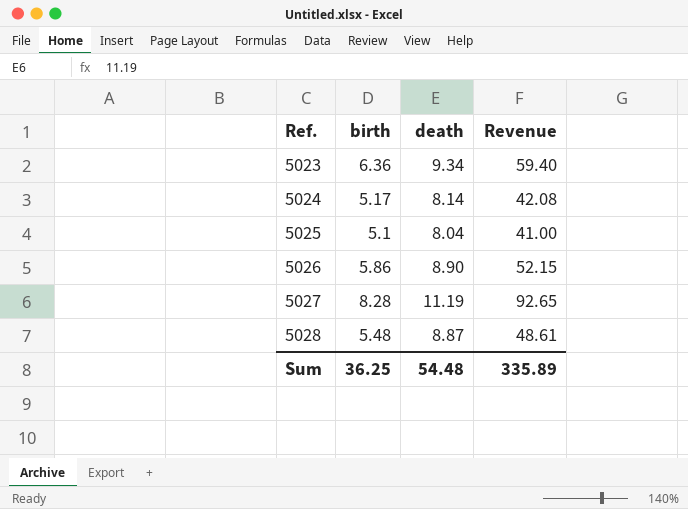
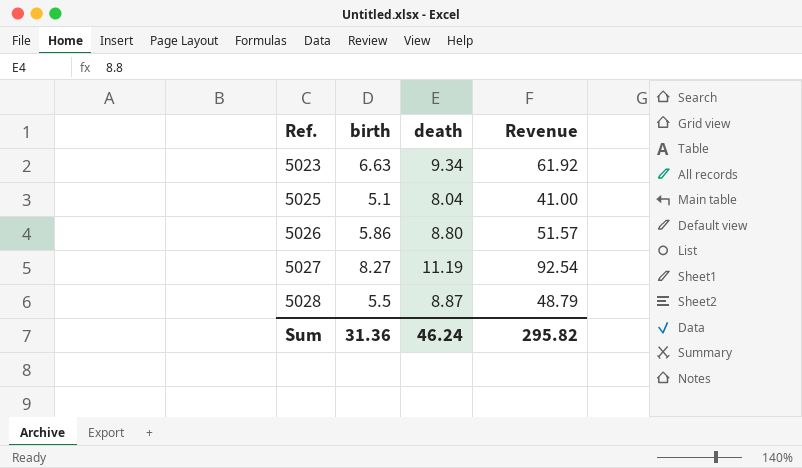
row 5024: 5.17 | 8.14 | 42.08 -> none
5023 | birth: 6.36 -> 6.63
5023 | Revenue: 59.40 -> 61.92
5026 | death: 8.90 -> 8.80
5026 | Revenue: 52.15 -> 51.57
5027 | birth: 8.28 -> 8.27
5027 | Revenue: 92.65 -> 92.54
5028 | birth: 5.48 -> 5.5
5028 | Revenue: 48.61 -> 48.79
Sum | birth: 36.25 -> 31.36
Sum | death: 54.48 -> 46.24
Sum | Revenue: 335.89 -> 295.82

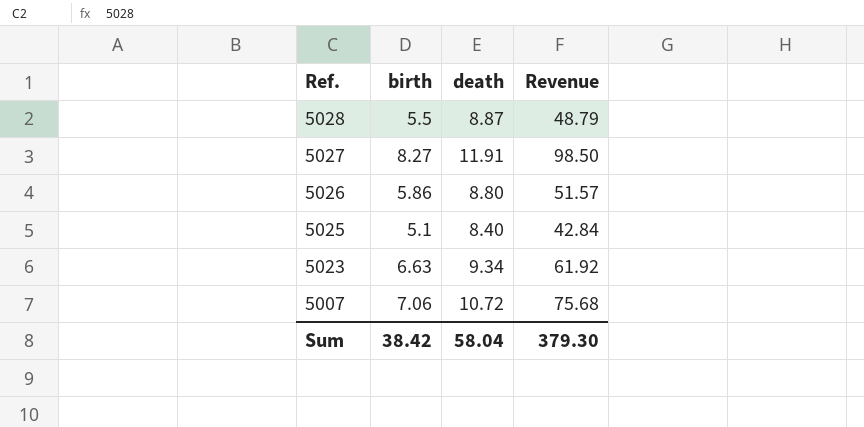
row order: Ref. ascending -> Ref. descending
5027 | death: 11.19 -> 11.91
5027 | Revenue: 92.54 -> 98.50
5025 | death: 8.04 -> 8.40
5025 | Revenue: 41.00 -> 42.84
row 5007: none -> 7.06 | 10.72 | 75.68
Sum | birth: 31.36 -> 38.42
Sum | death: 46.24 -> 58.04
Sum | Revenue: 295.82 -> 379.30

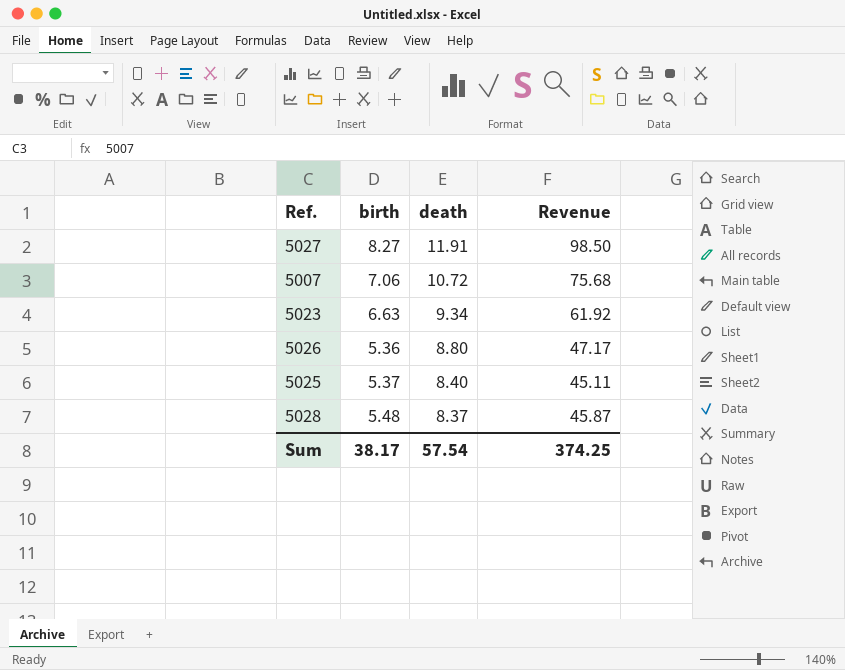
row order: Ref. descending -> death descending
5026 | birth: 5.86 -> 5.36
5026 | Revenue: 51.57 -> 47.17
5025 | birth: 5.1 -> 5.37
5025 | Revenue: 42.84 -> 45.11
5028 | birth: 5.5 -> 5.48
5028 | death: 8.87 -> 8.37
5028 | Revenue: 48.79 -> 45.87
Sum | birth: 38.42 -> 38.17
Sum | death: 58.04 -> 57.54
Sum | Revenue: 379.30 -> 374.25

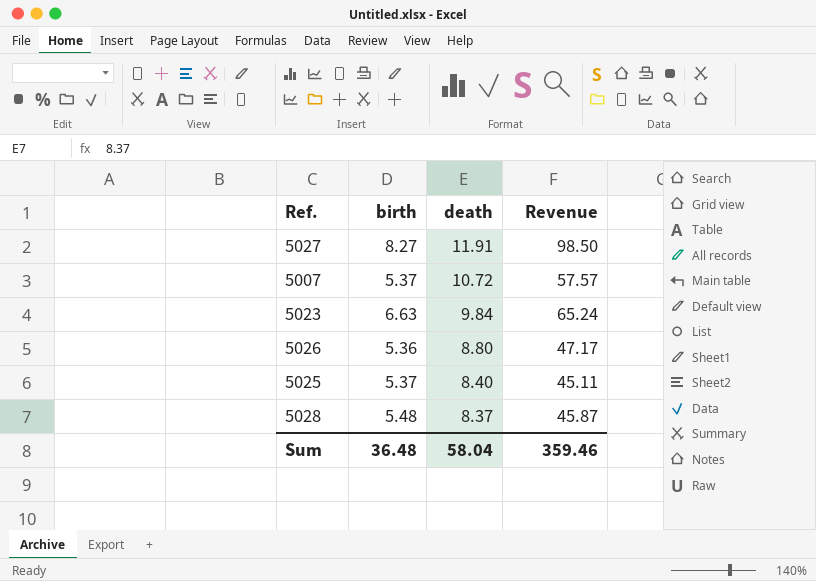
5007 | birth: 7.06 -> 5.37
5007 | Revenue: 75.68 -> 57.57
5023 | death: 9.34 -> 9.84
5023 | Revenue: 61.92 -> 65.24
Sum | birth: 38.17 -> 36.48
Sum | death: 57.54 -> 58.04
Sum | Revenue: 374.25 -> 359.46

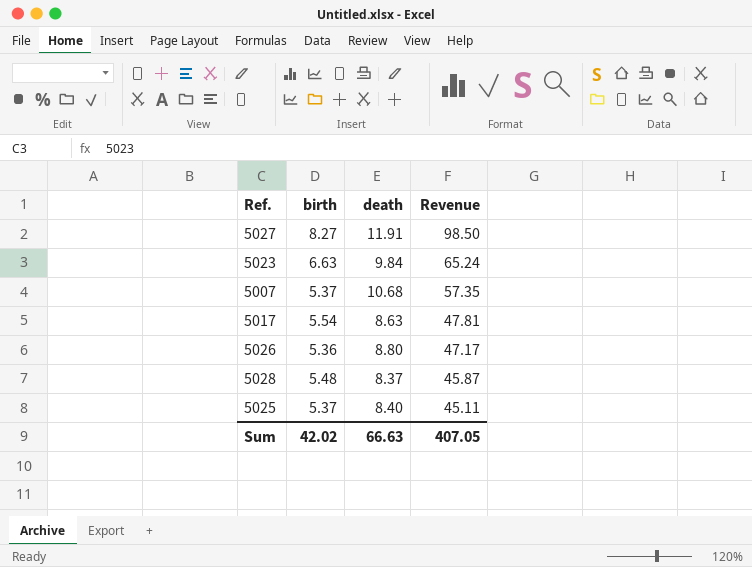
row order: death descending -> Revenue descending
5007 | death: 10.72 -> 10.68
5007 | Revenue: 57.57 -> 57.35
row 5017: none -> 5.54 | 8.63 | 47.81
Sum | birth: 36.48 -> 42.02
Sum | death: 58.04 -> 66.63
Sum | Revenue: 359.46 -> 407.05

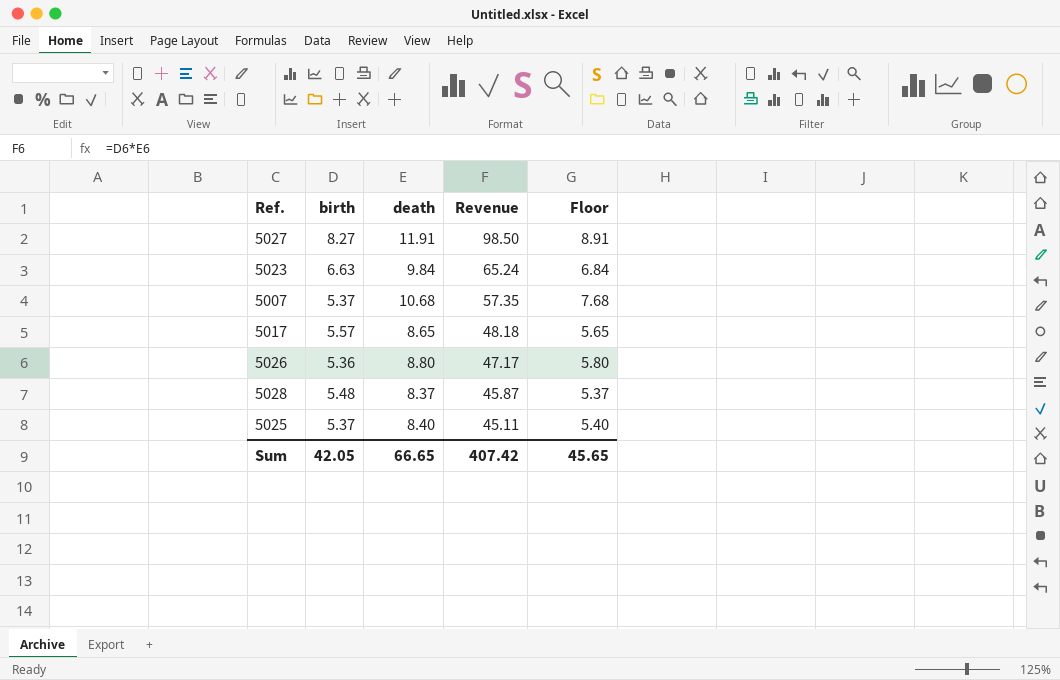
column Floor | formula: none -> [death] - 3
5017 | birth: 5.54 -> 5.57
5017 | death: 8.63 -> 8.65
5017 | Revenue: 47.81 -> 48.18
Sum | birth: 42.02 -> 42.05
Sum | death: 66.63 -> 66.65
Sum | Revenue: 407.05 -> 407.42

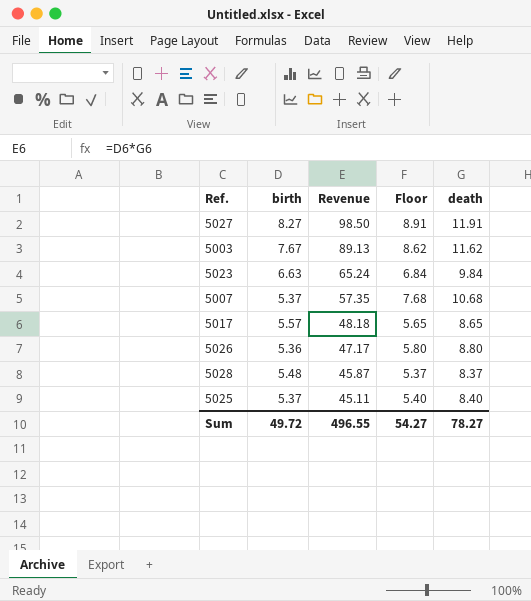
column death | position: 3 -> 5
row 5003: none -> 7.67 | 89.13 | 8.62 | 11.62
Sum | birth: 42.05 -> 49.72
Sum | Revenue: 407.42 -> 496.55
Sum | Floor: 45.65 -> 54.27
Sum | death: 66.65 -> 78.27

